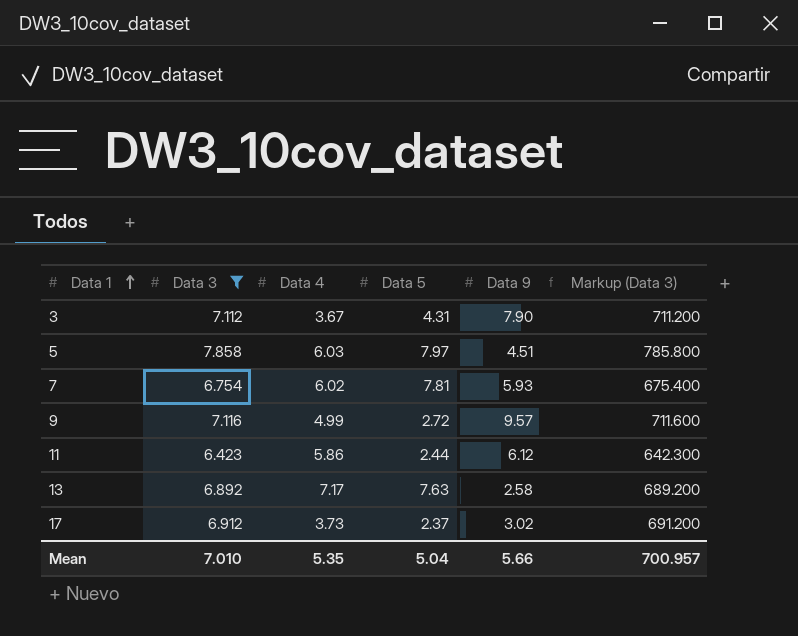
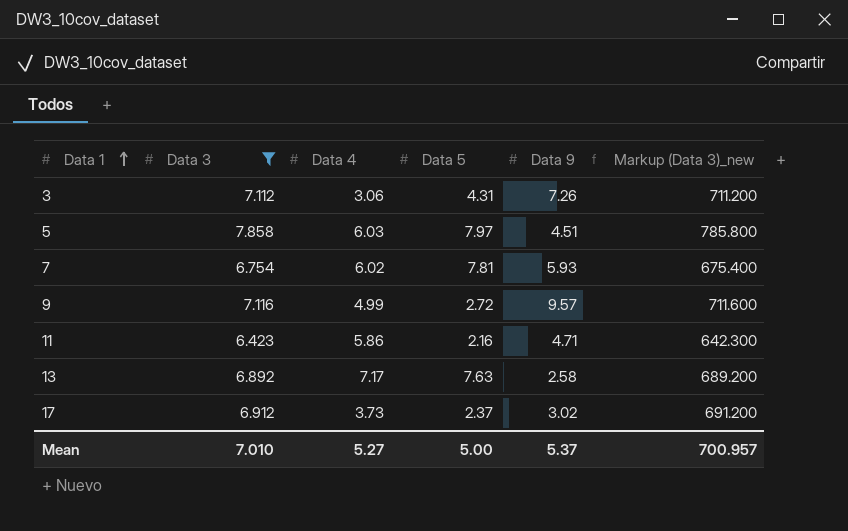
column name: Markup (Data 3) -> Markup (Data 3)_new
3 | Data 4: 3.67 -> 3.06
3 | Data 9: 7.90 -> 7.26
11 | Data 5: 2.44 -> 2.16
11 | Data 9: 6.12 -> 4.71
Mean | Data 4: 5.35 -> 5.27
Mean | Data 5: 5.04 -> 5.00
Mean | Data 9: 5.66 -> 5.37

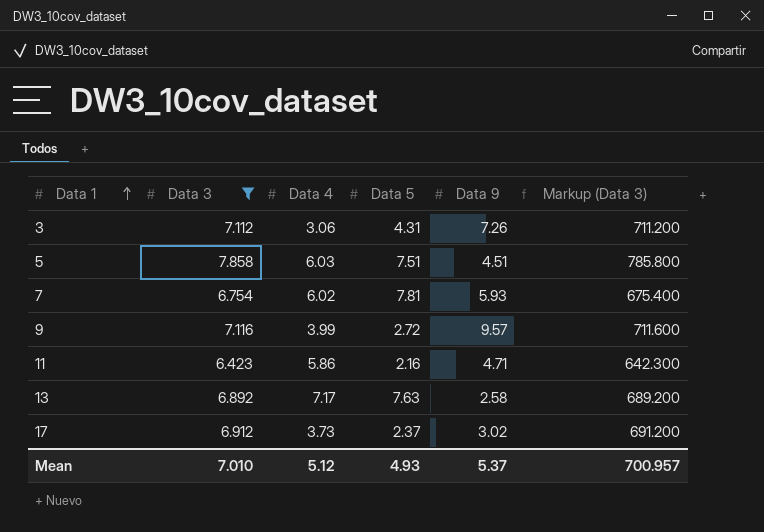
column name: Markup (Data 3)_new -> Markup (Data 3)
5 | Data 5: 7.97 -> 7.51
9 | Data 4: 4.99 -> 3.99
Mean | Data 4: 5.27 -> 5.12
Mean | Data 5: 5.00 -> 4.93

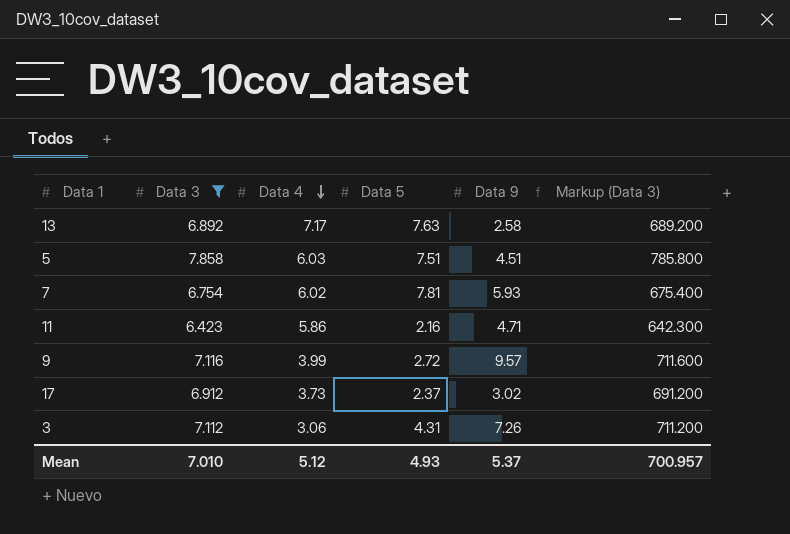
row order: Data 1 ascending -> Data 4 descending

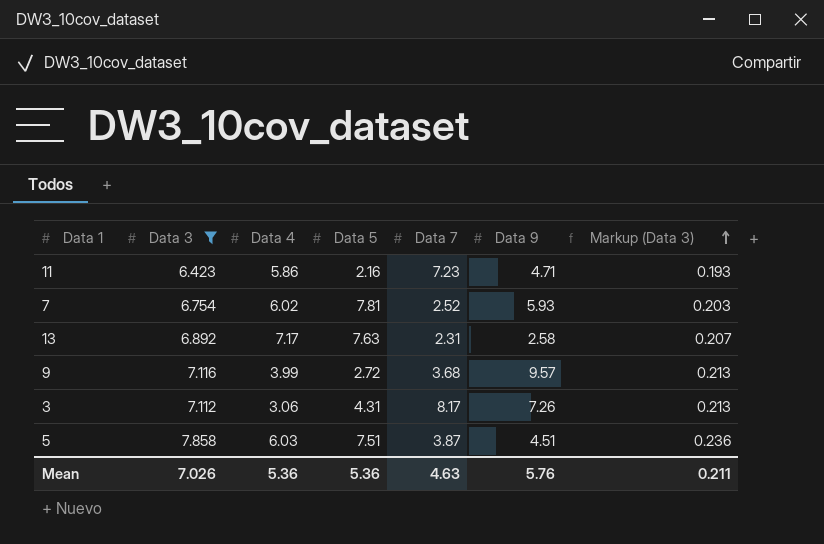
row order: Data 4 descending -> Markup (Data 3) ascending
column Data 7 | position: none -> 5
column Markup (Data 3) | formula: [Data 3] * 100 -> [Data 3] * 0.03
row 17: 6.912 | 3.73 | 2.37 | 3.02 | 691.200 -> none
Mean | Data 3: 7.010 -> 7.026
Mean | Data 4: 5.12 -> 5.36
Mean | Data 5: 4.93 -> 5.36
Mean | Data 9: 5.37 -> 5.76
Mean | Markup (Data 3): 700.957 -> 0.211

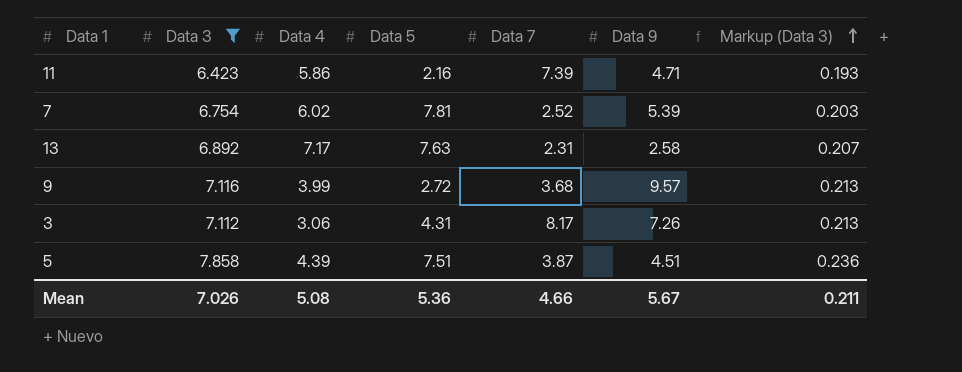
11 | Data 7: 7.23 -> 7.39
7 | Data 9: 5.93 -> 5.39
5 | Data 4: 6.03 -> 4.39
Mean | Data 4: 5.36 -> 5.08
Mean | Data 7: 4.63 -> 4.66
Mean | Data 9: 5.76 -> 5.67

